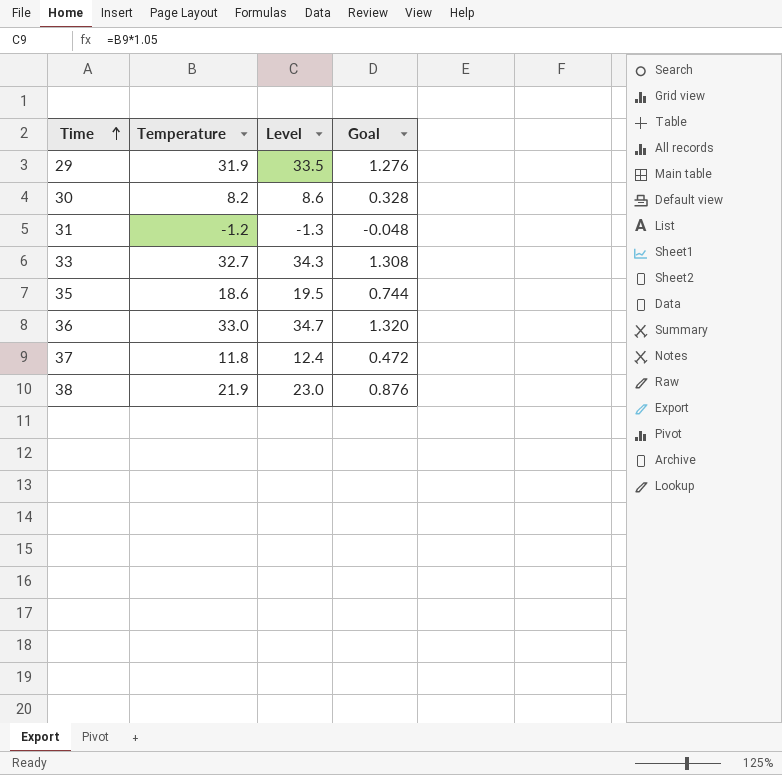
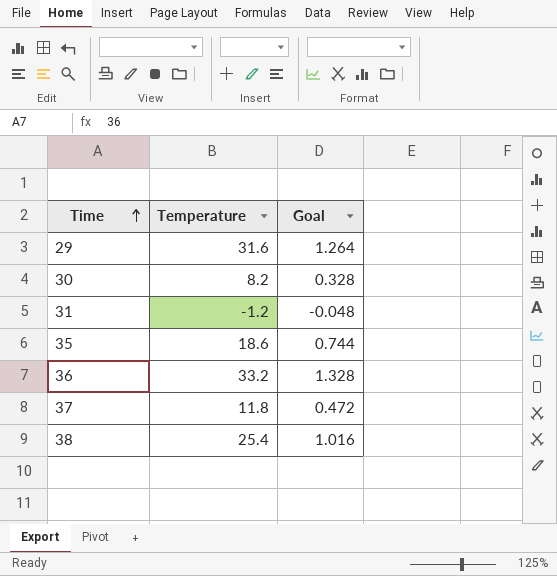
column Level | formula: [Temperature] * 1.05 -> none
row 33: 32.7 | 34.3 | 1.308 -> none
29 | Temperature: 31.9 -> 31.6
29 | Goal: 1.276 -> 1.264
36 | Temperature: 33.0 -> 33.2
36 | Goal: 1.320 -> 1.328
38 | Temperature: 21.9 -> 25.4
38 | Goal: 0.876 -> 1.016

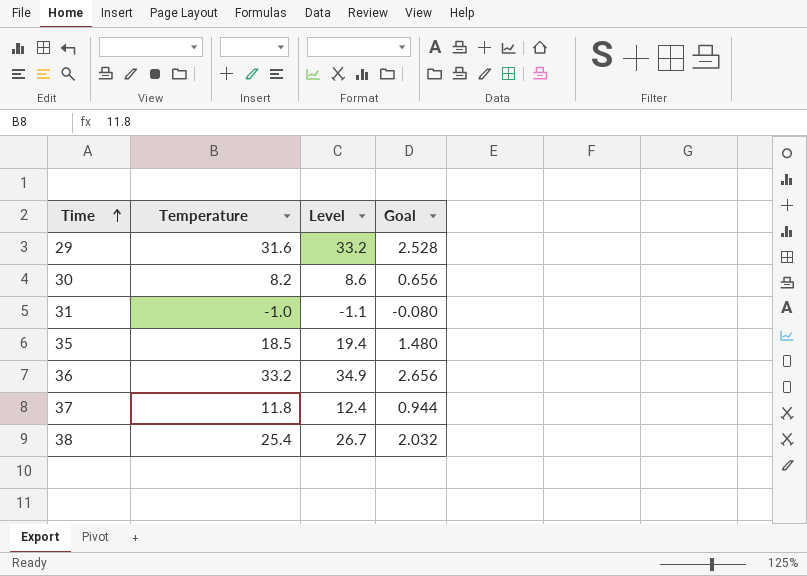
column Level | formula: none -> [Temperature] * 1.05
column Goal | formula: [Temperature] * 0.04 -> [Temperature] * 0.08
31 | Temperature: -1.2 -> -1.0
35 | Temperature: 18.6 -> 18.5

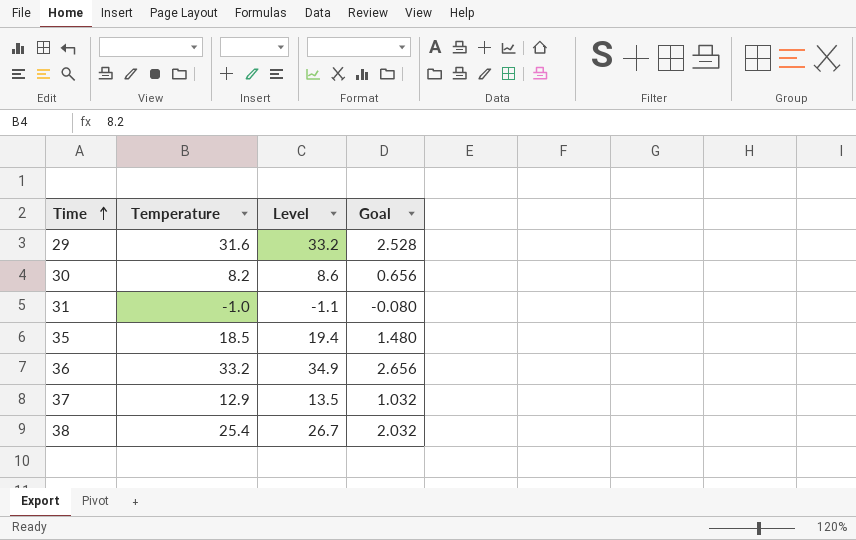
37 | Temperature: 11.8 -> 12.9
37 | Level: 12.4 -> 13.5
37 | Goal: 0.944 -> 1.032

